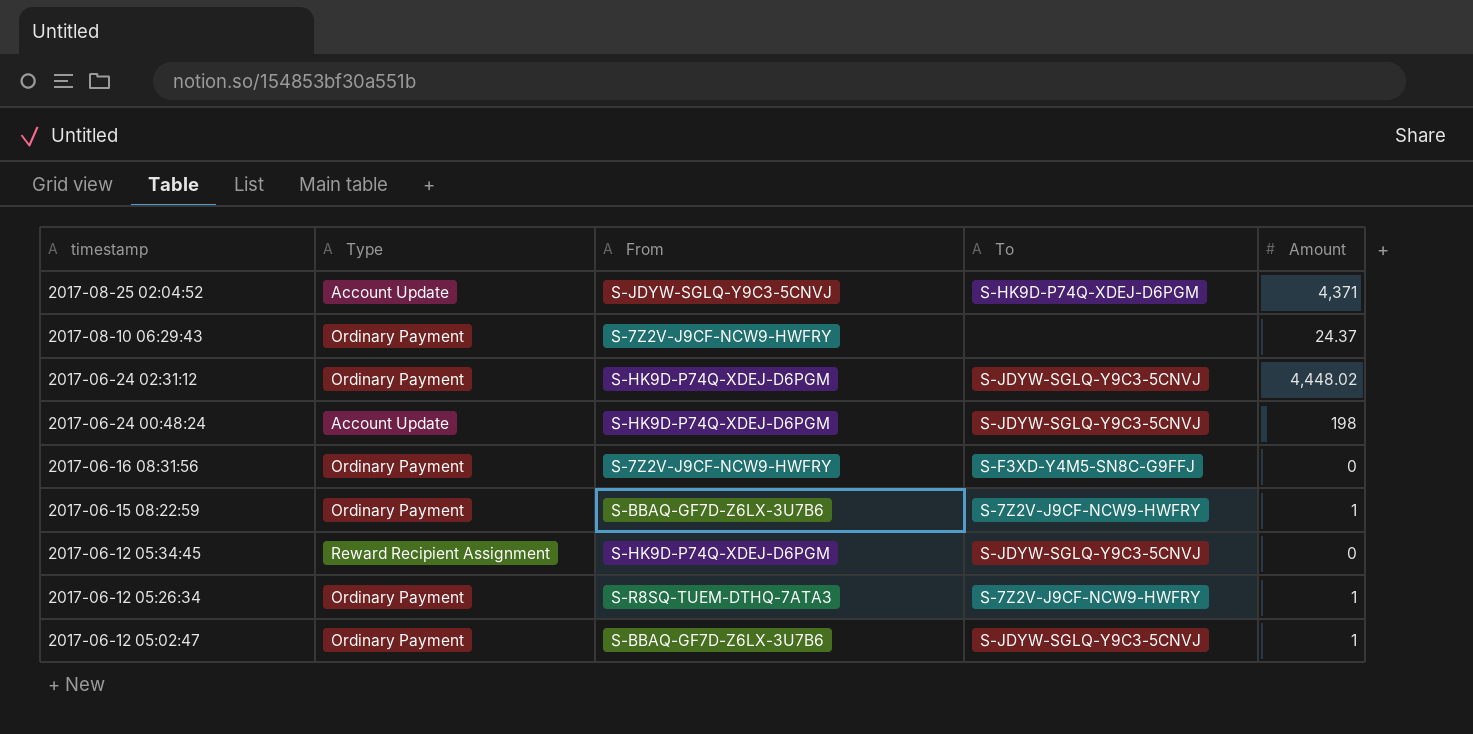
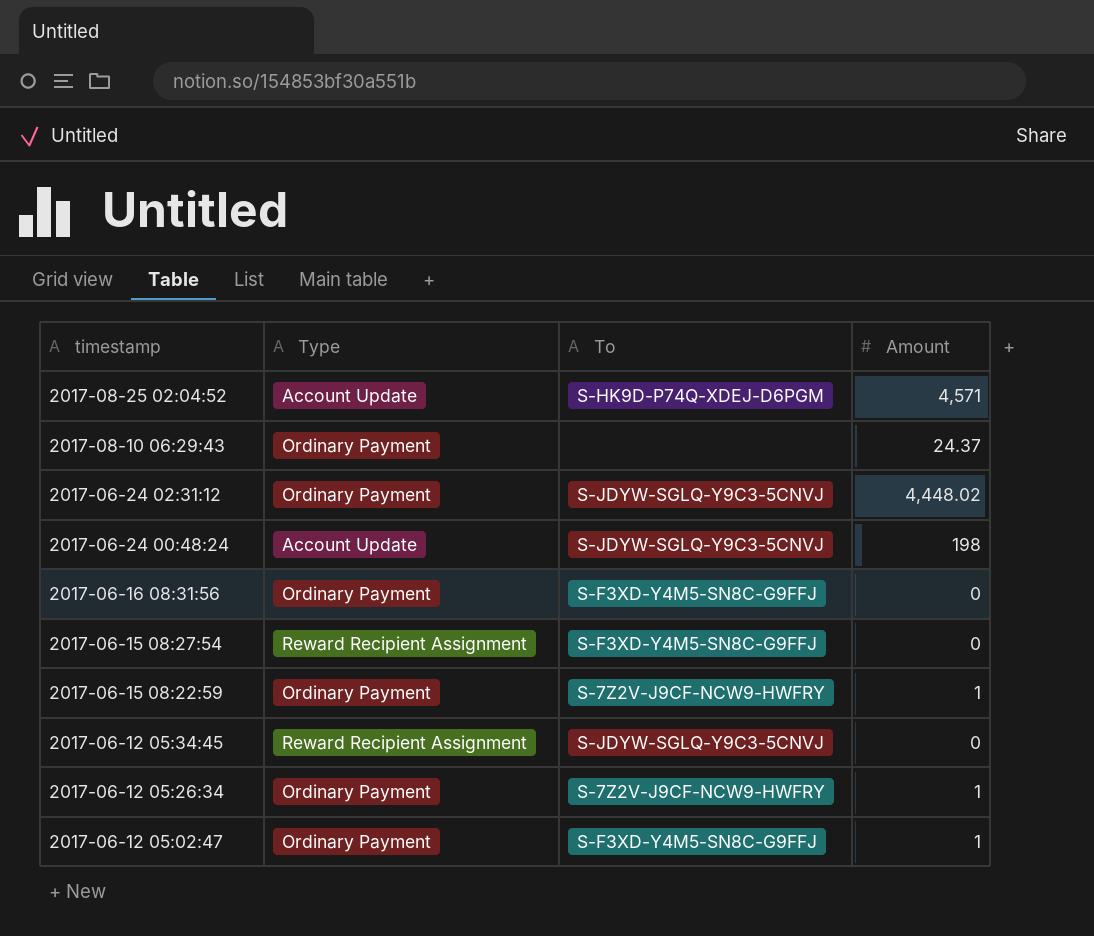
column From | position: 3 -> none
2017-08-25 02:04:52 | Amount: 4,371 -> 4,571
row 2017-06-15 08:27:54: none -> Reward Recipient Assignment | S-F3XD-Y4M5-SN8C-G9FFJ | 0
2017-06-12 05:02:47 | To: S-JDYW-SGLQ-Y9C3-5CNVJ -> S-F3XD-Y4M5-SN8C-G9FFJ

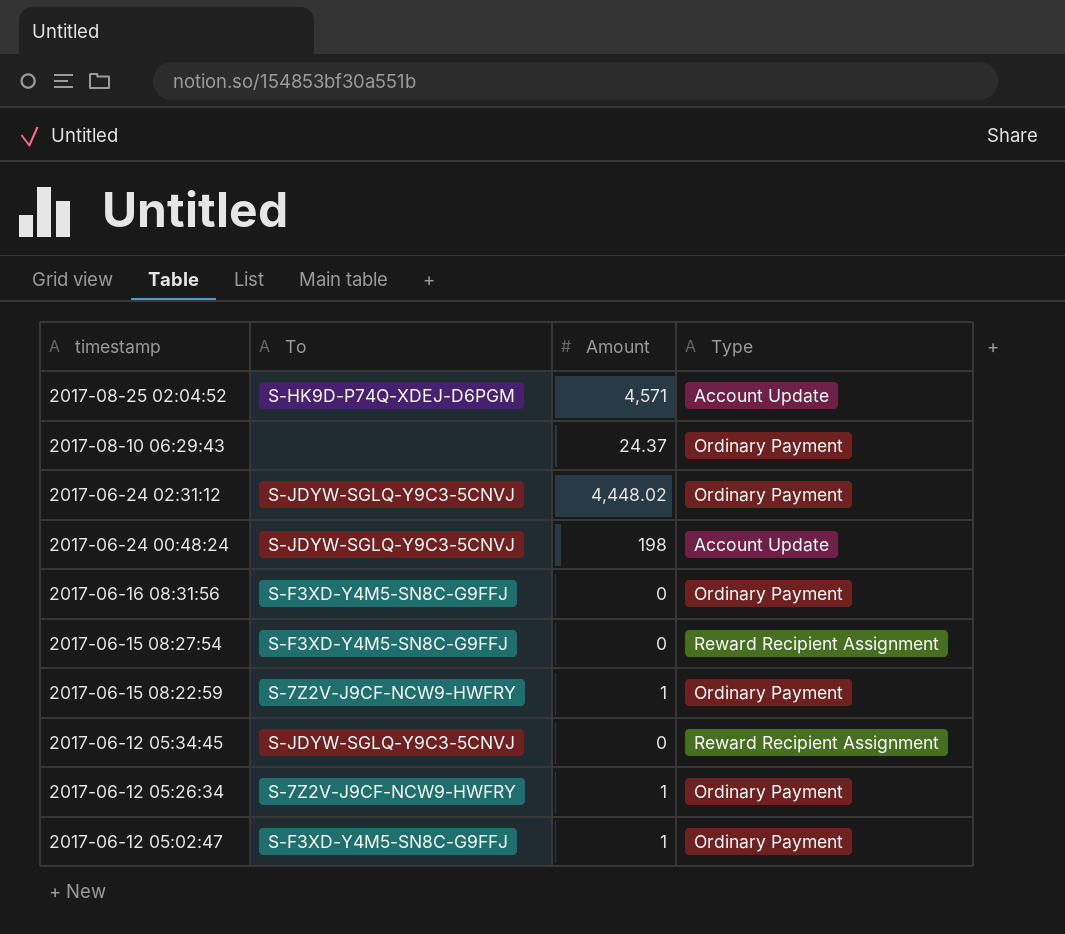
column Type | position: 2 -> 4

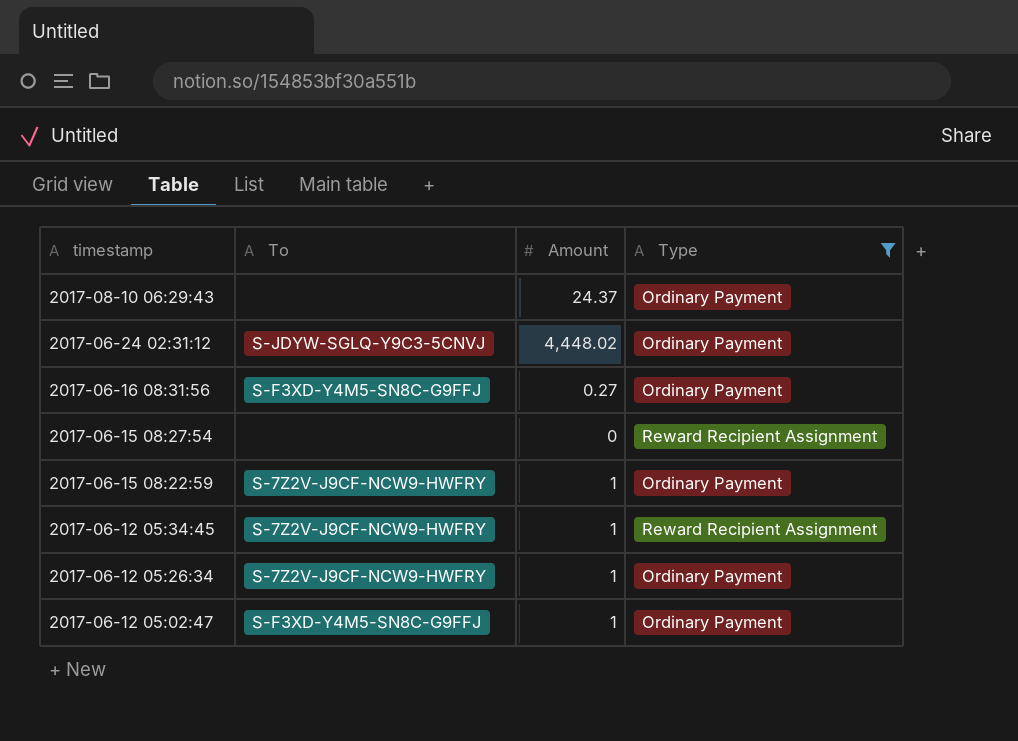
filter: none -> Type != Account Update
2017-06-16 08:31:56 | Amount: 0 -> 0.27
2017-06-15 08:27:54 | To: S-F3XD-Y4M5-SN8C-G9FFJ -> none
2017-06-12 05:34:45 | To: S-JDYW-SGLQ-Y9C3-5CNVJ -> S-7Z2V-J9CF-NCW9-HWFRY
2017-06-12 05:34:45 | Amount: 0 -> 1

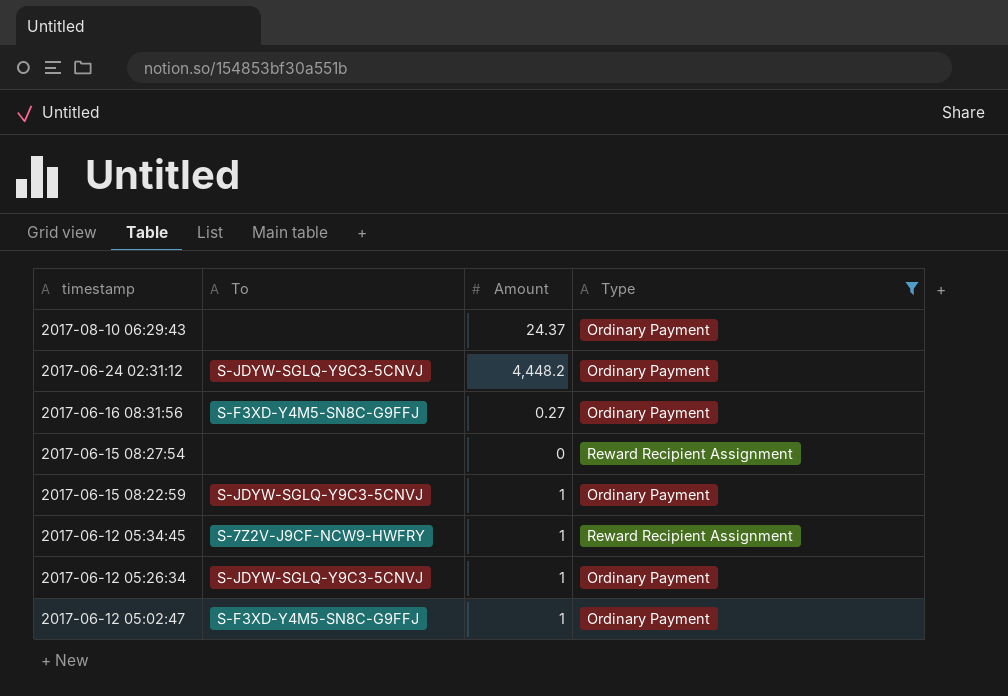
2017-06-24 02:31:12 | Amount: 4,448.02 -> 4,448.2
2017-06-15 08:22:59 | To: S-7Z2V-J9CF-NCW9-HWFRY -> S-JDYW-SGLQ-Y9C3-5CNVJ
2017-06-12 05:26:34 | To: S-7Z2V-J9CF-NCW9-HWFRY -> S-JDYW-SGLQ-Y9C3-5CNVJ

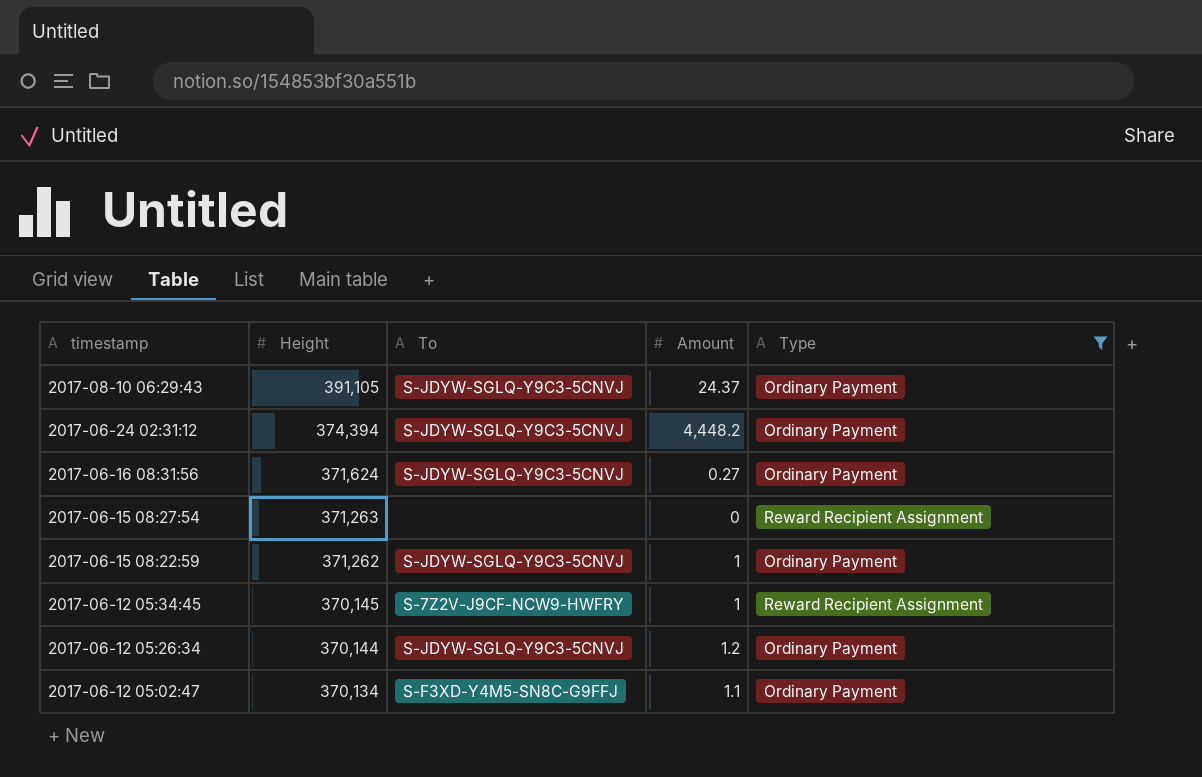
column Height | position: none -> 2
2017-08-10 06:29:43 | To: none -> S-JDYW-SGLQ-Y9C3-5CNVJ
2017-06-16 08:31:56 | To: S-F3XD-Y4M5-SN8C-G9FFJ -> S-JDYW-SGLQ-Y9C3-5CNVJ
2017-06-12 05:26:34 | Amount: 1 -> 1.2
2017-06-12 05:02:47 | Amount: 1 -> 1.1

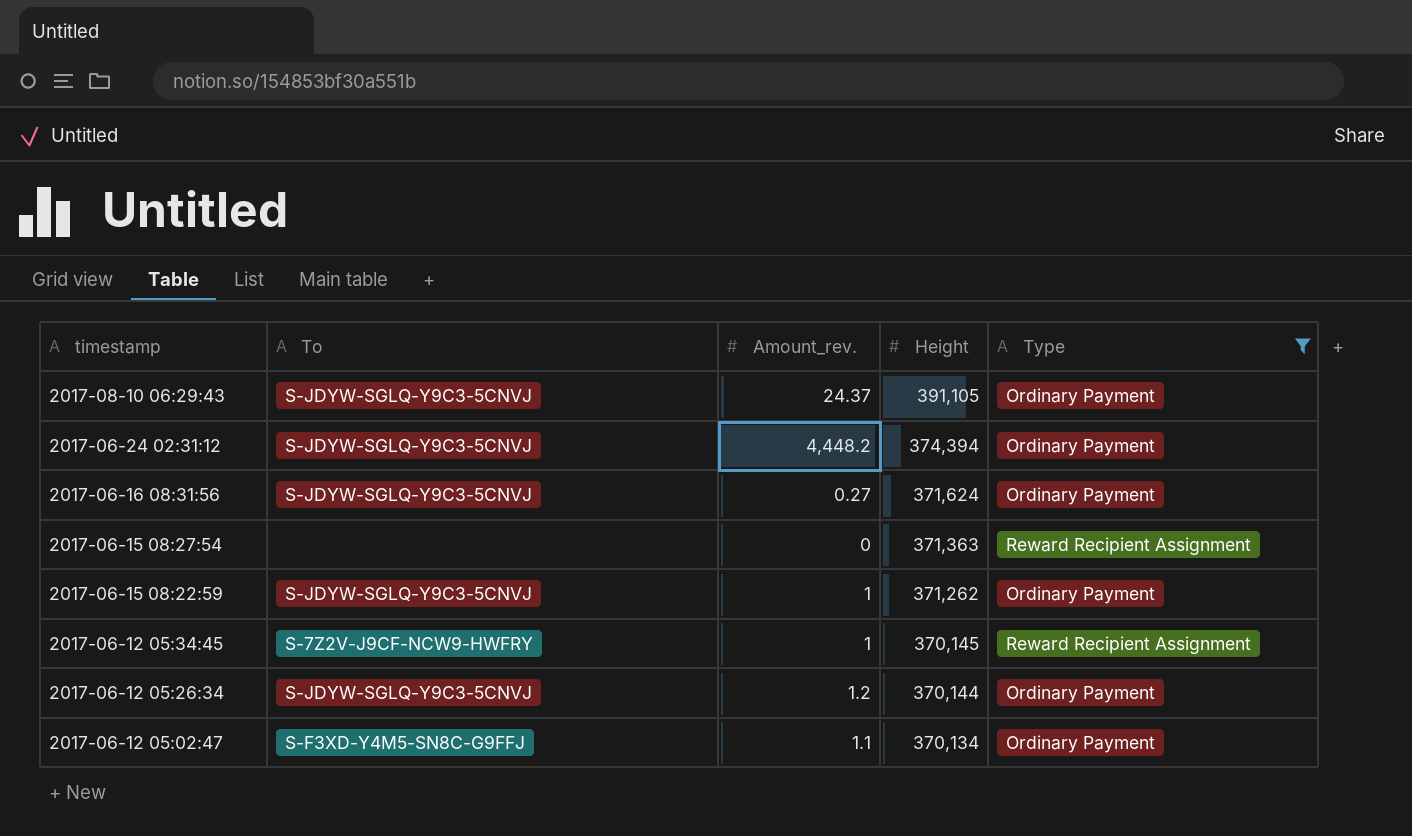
column name: Amount -> Amount_rev.
column Height | position: 2 -> 4
2017-06-15 08:27:54 | Height: 371,263 -> 371,363

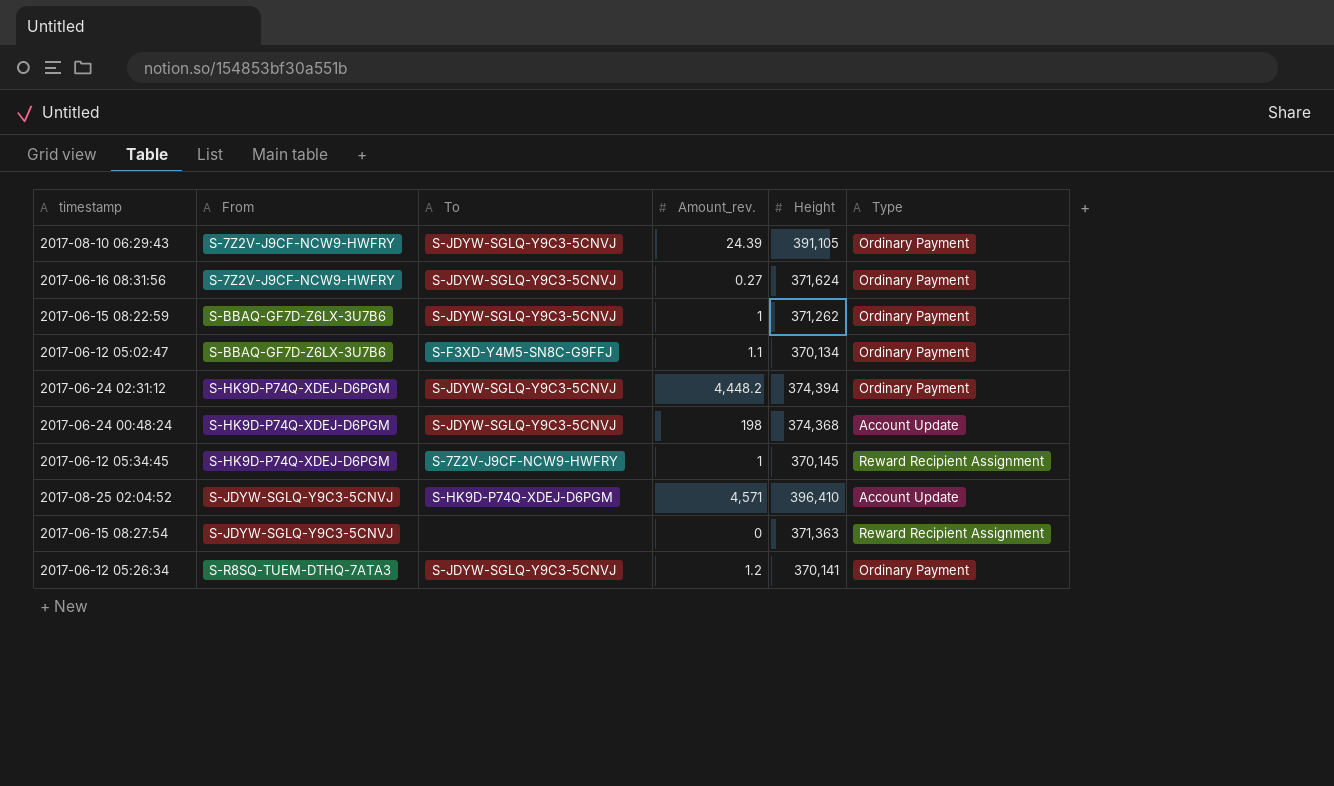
filter: Type != Account Update -> none
row order: timestamp descending -> From ascending
column From | position: none -> 2
2017-08-10 06:29:43 | Amount_rev.: 24.37 -> 24.39
2017-06-12 05:26:34 | Height: 370,144 -> 370,141

